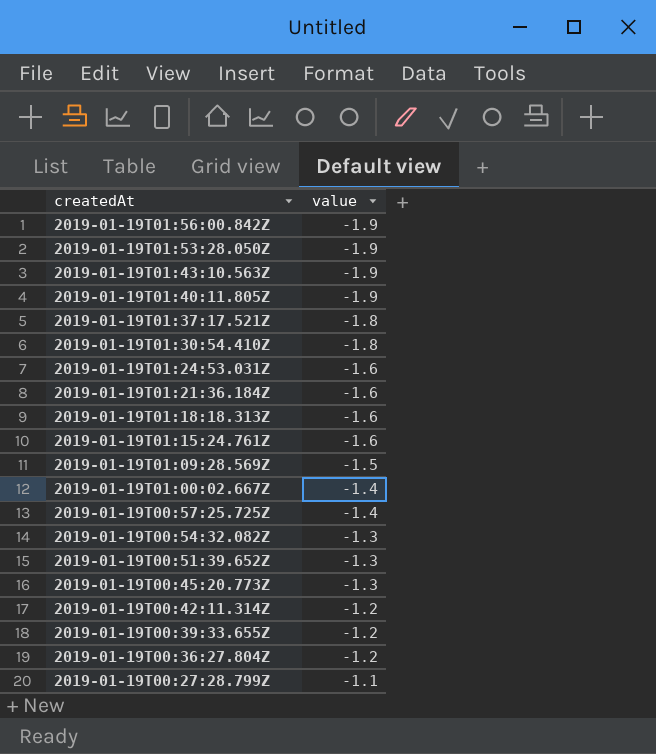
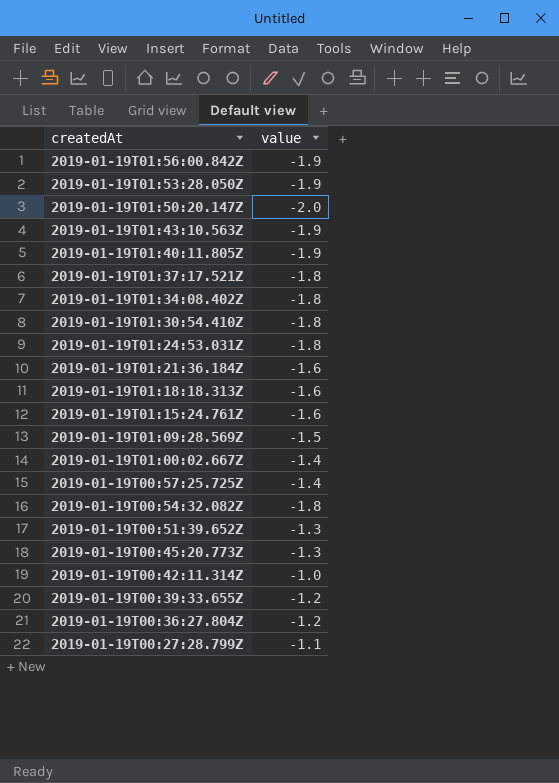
row 2019-01-19T01:50:20.147Z: none -> -2.0
row 2019-01-19T01:34:08.402Z: none -> -1.8
2019-01-19T01:24:53.031Z | value: -1.6 -> -1.8
2019-01-19T00:54:32.082Z | value: -1.3 -> -1.8
2019-01-19T00:42:11.314Z | value: -1.2 -> -1.0

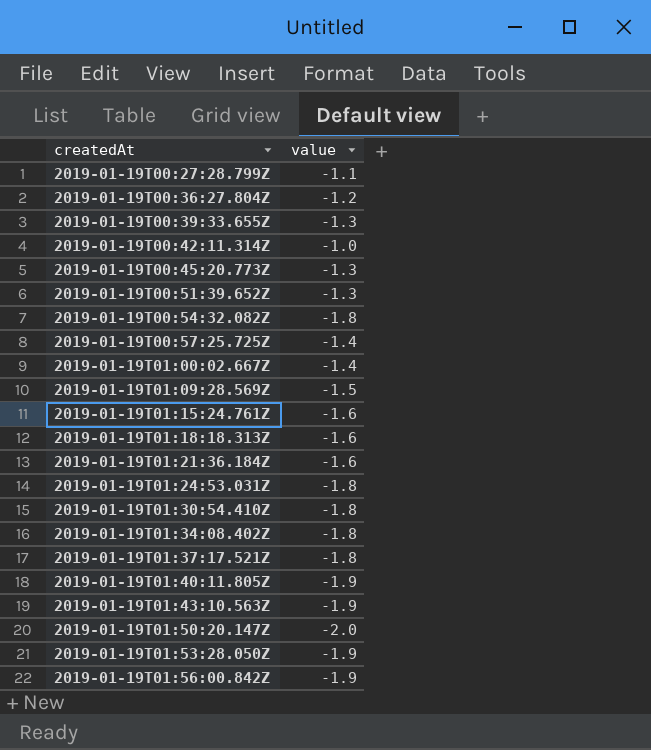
row order: createdAt descending -> createdAt ascending
2019-01-19T00:39:33.655Z | value: -1.2 -> -1.3

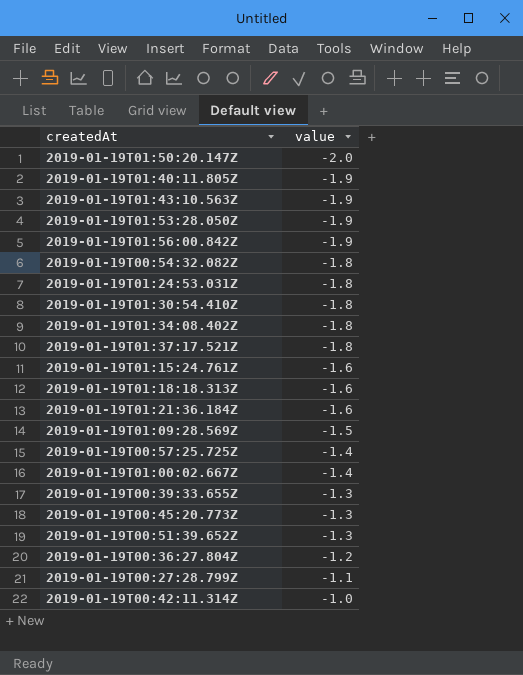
row order: createdAt ascending -> value ascending

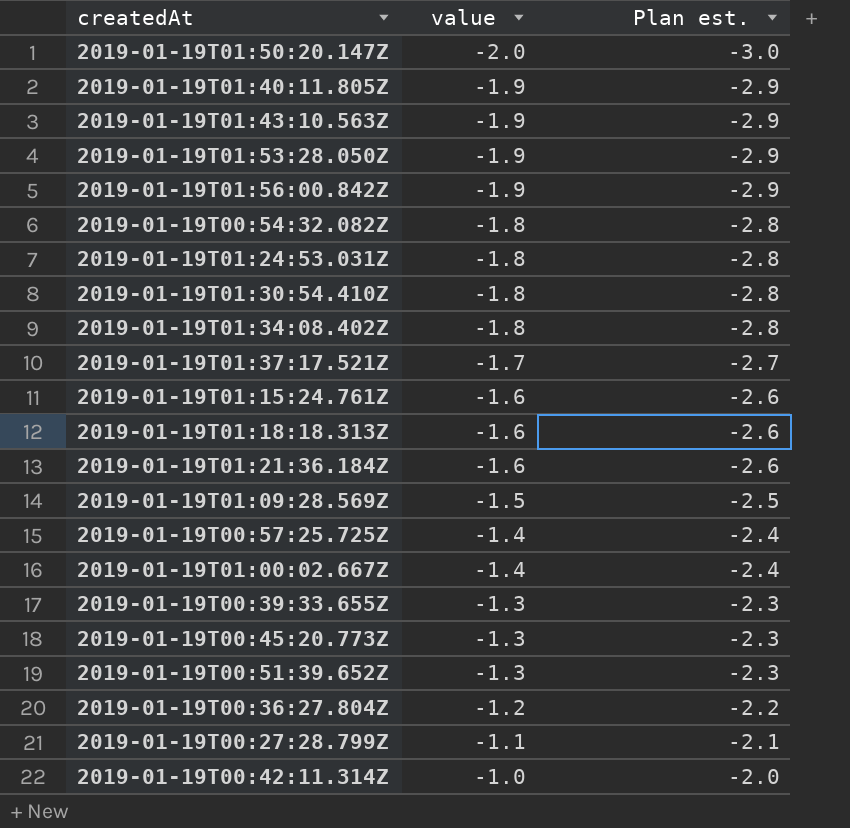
column Plan est. | formula: none -> [value] - 1
2019-01-19T01:37:17.521Z | value: -1.8 -> -1.7

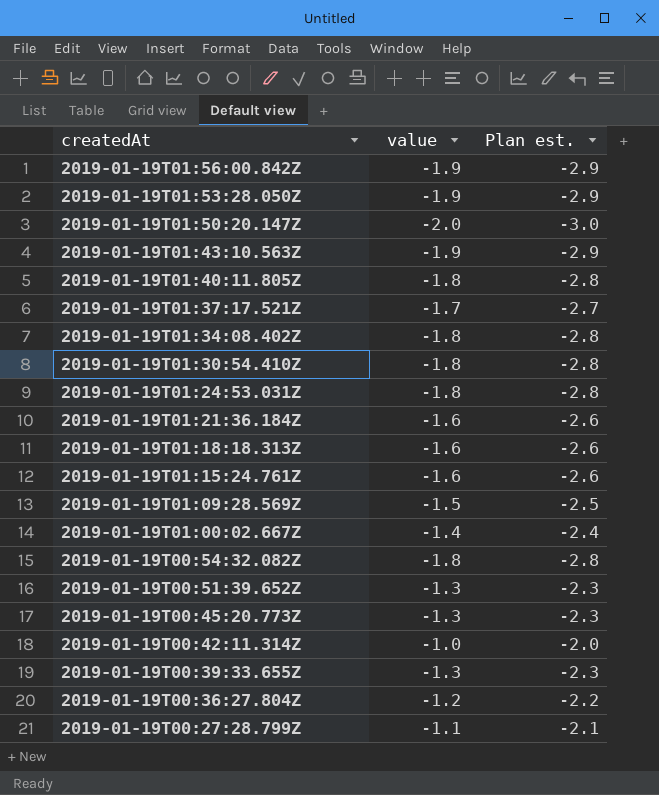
row order: value ascending -> createdAt descending
row 2019-01-19T00:57:25.725Z: -1.4 | -2.4 -> none
2019-01-19T01:40:11.805Z | value: -1.9 -> -1.8
2019-01-19T01:40:11.805Z | Plan est.: -2.9 -> -2.8

